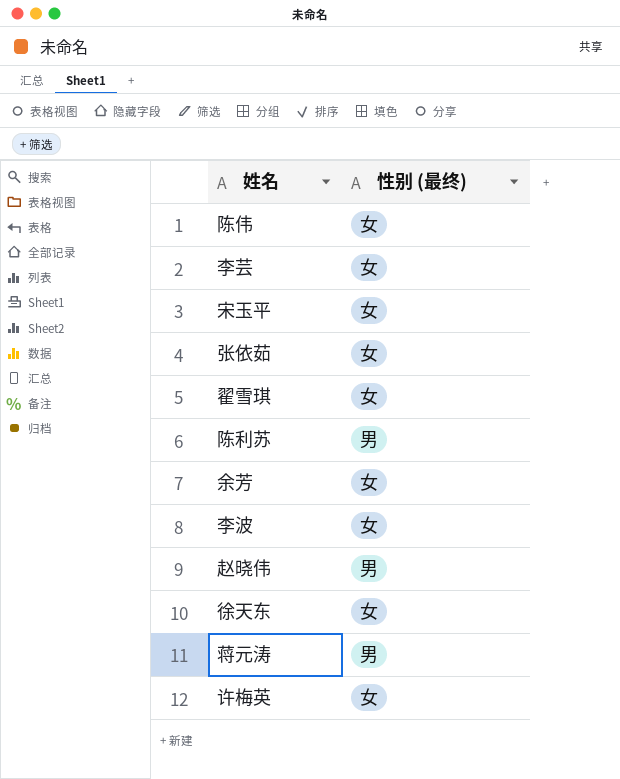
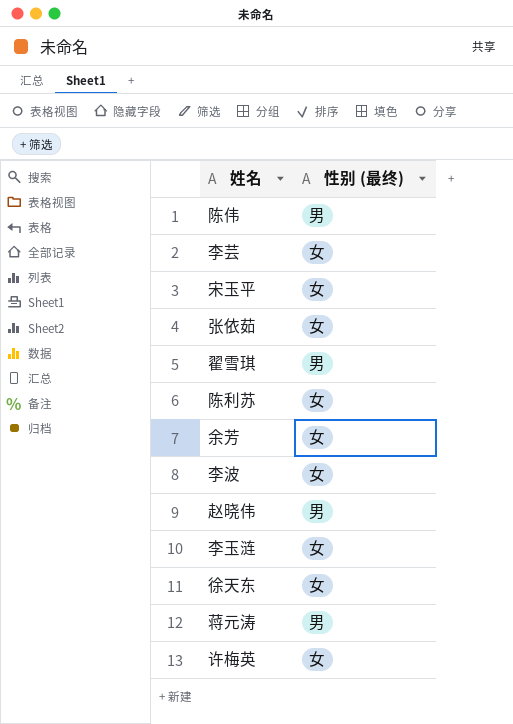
陈伟 | 性别 (最终): 女 -> 男
翟雪琪 | 性别 (最终): 女 -> 男
陈利苏 | 性别 (最终): 男 -> 女
row 李玉涟: none -> 女

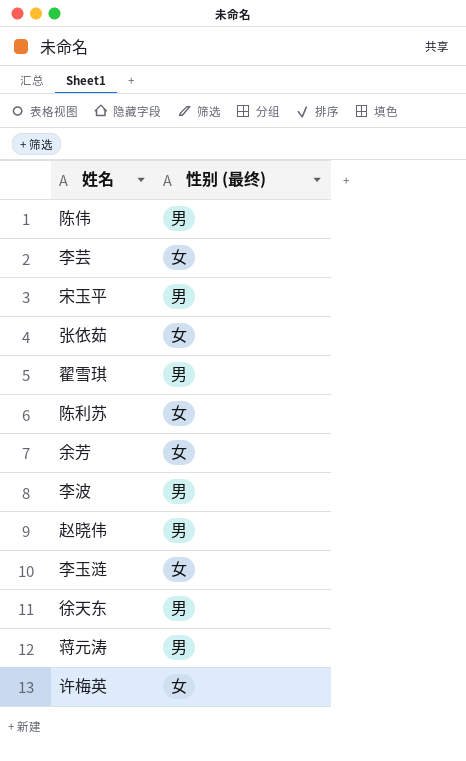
宋玉平 | 性别 (最终): 女 -> 男
李波 | 性别 (最终): 女 -> 男
徐天东 | 性别 (最终): 女 -> 男

